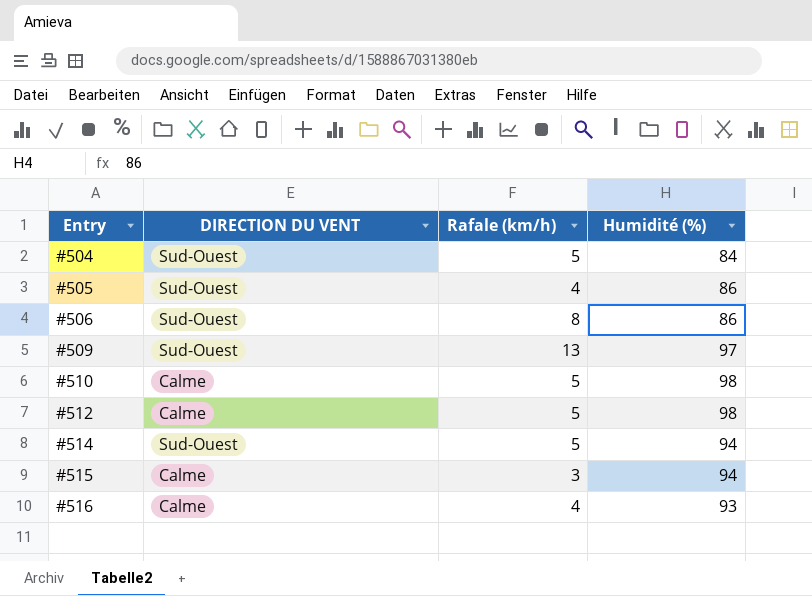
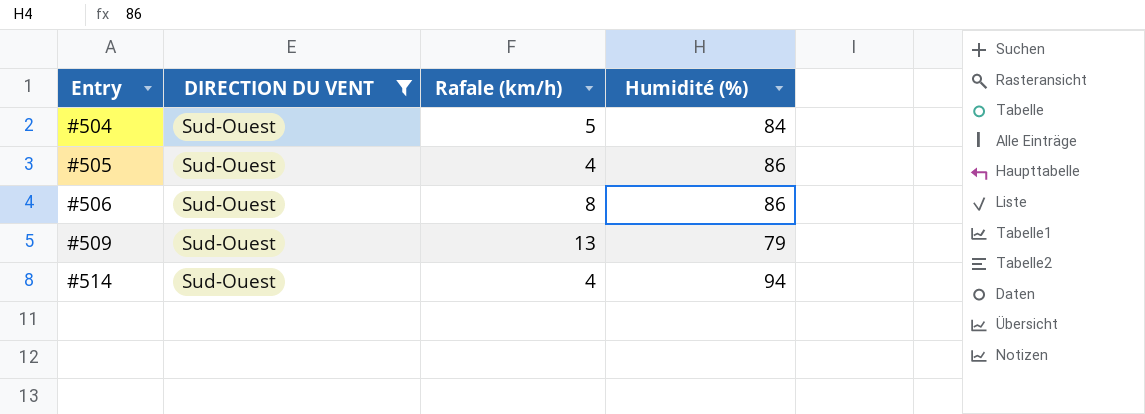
filter: none -> DIRECTION DU VENT = Sud-Ouest
#509 | Humidité (%): 97 -> 79
#514 | Rafale (km/h): 5 -> 4

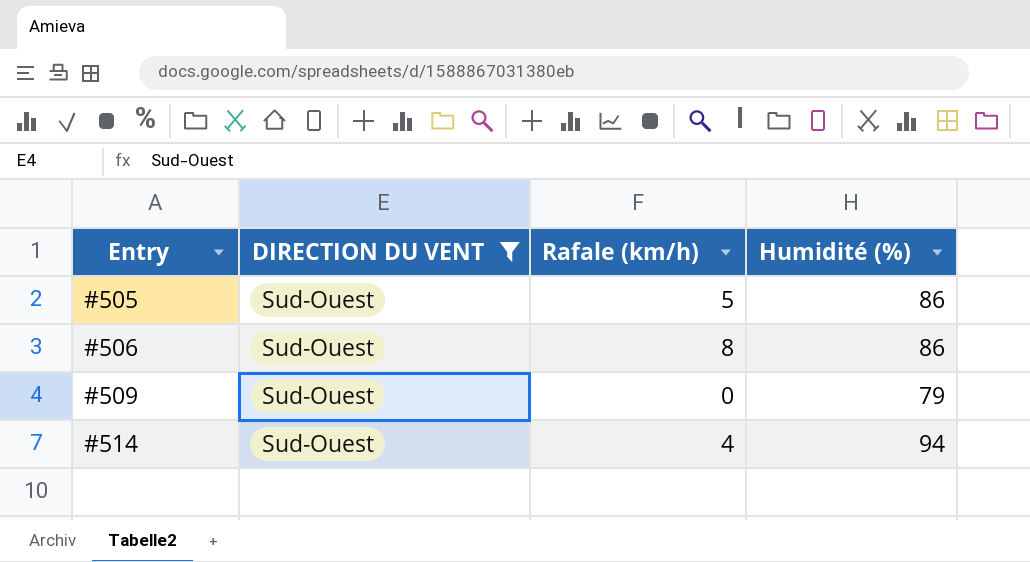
row #504: Sud-Ouest | 5 | 84 -> none
#505 | Rafale (km/h): 4 -> 5
#509 | Rafale (km/h): 13 -> 0

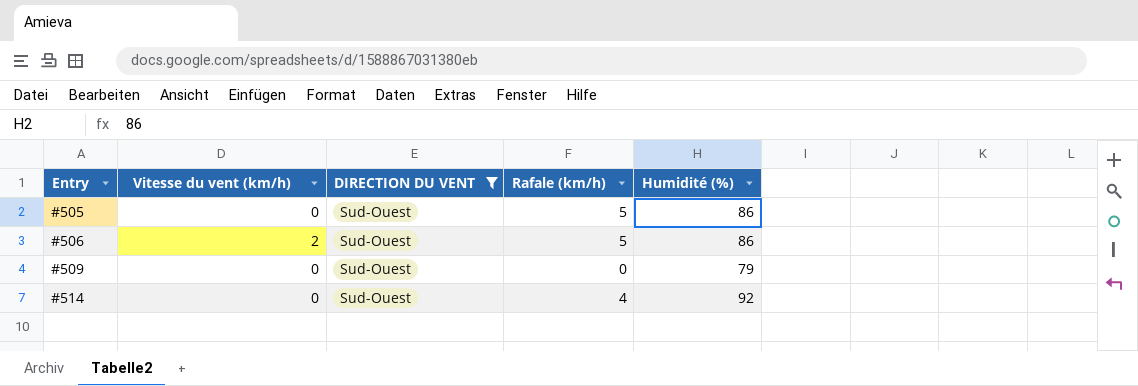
column Vitesse du vent (km/h) | position: none -> 2
#506 | Rafale (km/h): 8 -> 5
#514 | Humidité (%): 94 -> 92

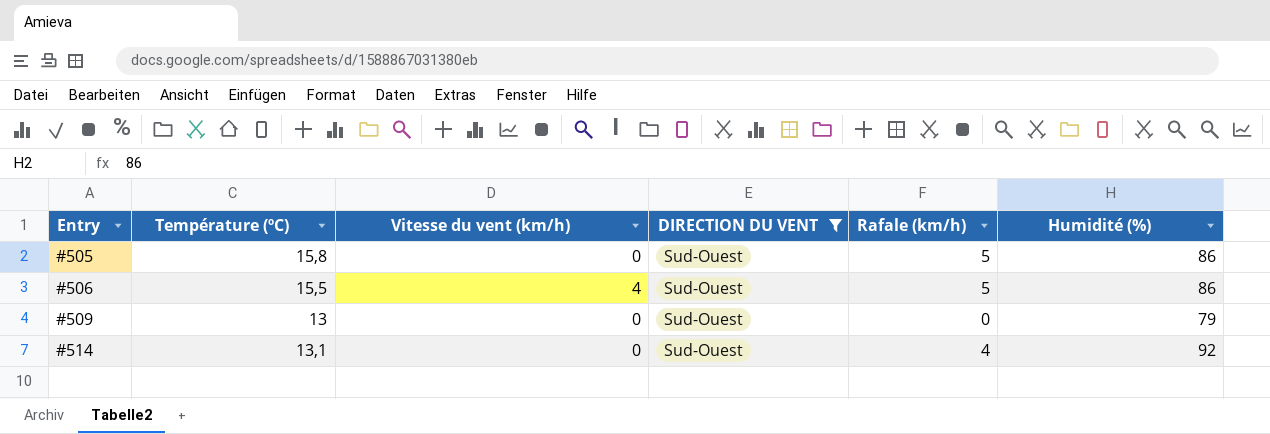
column Température (ºC) | position: none -> 2
#506 | Vitesse du vent (km/h): 2 -> 4

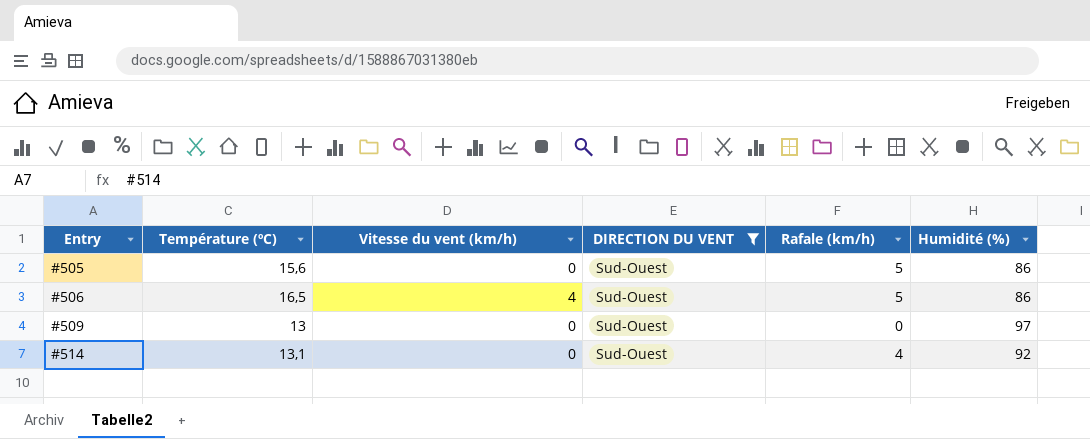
#505 | Température (ºC): 15,8 -> 15,6
#506 | Température (ºC): 15,5 -> 16,5
#509 | Humidité (%): 79 -> 97

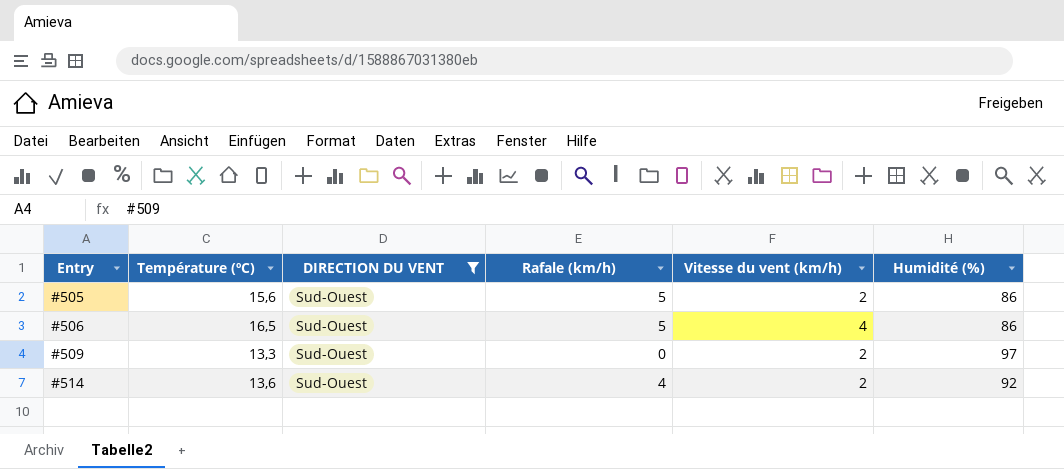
column Vitesse du vent (km/h) | position: 3 -> 5
#505 | Vitesse du vent (km/h): 0 -> 2
#509 | Température (ºC): 13 -> 13,3
#509 | Vitesse du vent (km/h): 0 -> 2
#514 | Température (ºC): 13,1 -> 13,6
#514 | Vitesse du vent (km/h): 0 -> 2

